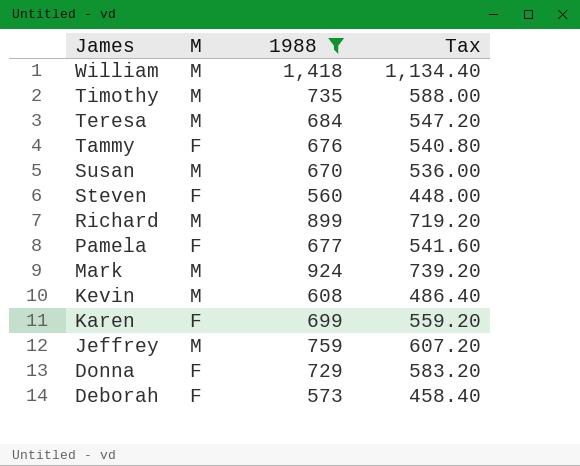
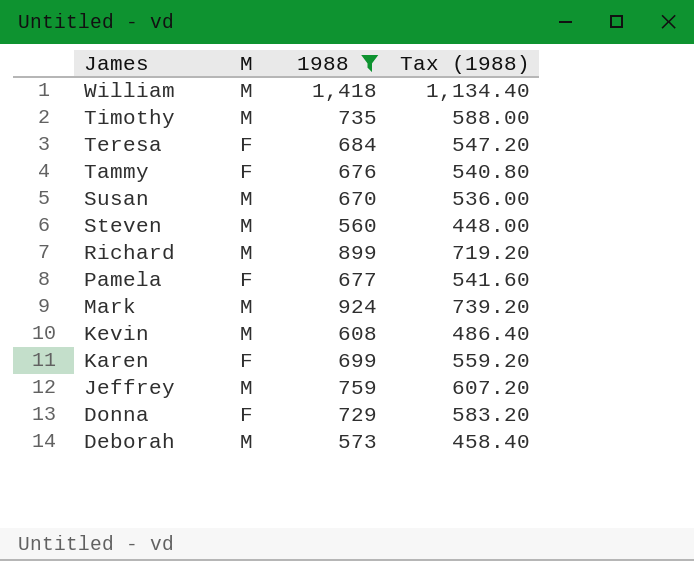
column name: Tax -> Tax (1988)
Teresa | M: M -> F
Steven | M: F -> M
Deborah | M: F -> M

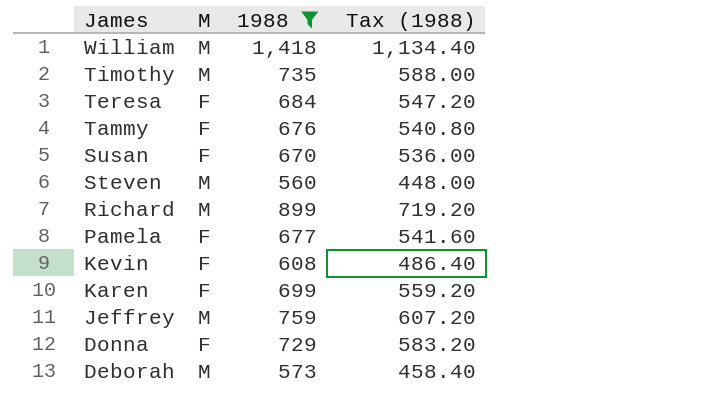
row Mark: M | 924 | 739.20 -> none
Susan | M: M -> F
Kevin | M: M -> F

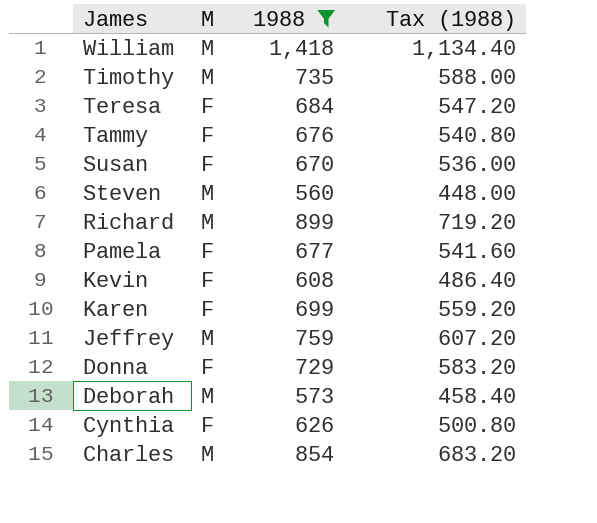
row Cynthia: none -> F | 626 | 500.80
row Charles: none -> M | 854 | 683.20

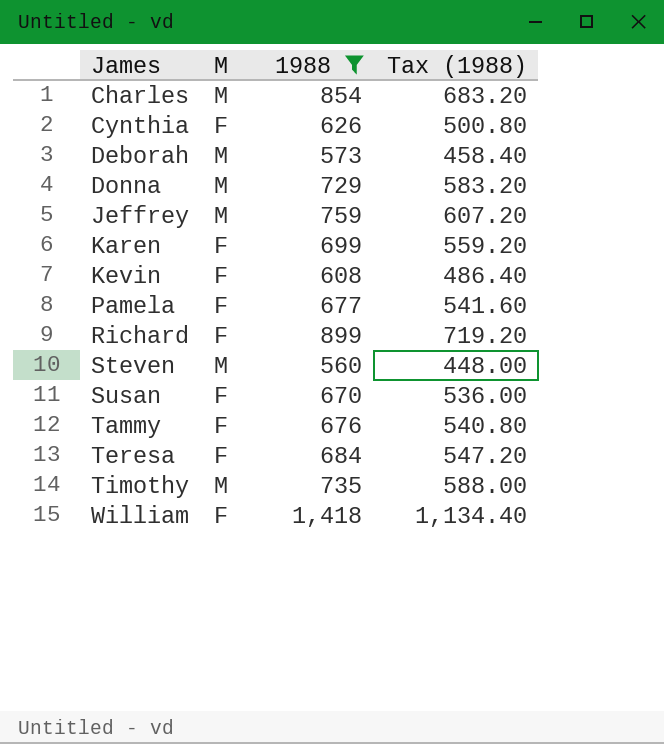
row order: James descending -> James ascending
Donna | M: F -> M
Richard | M: M -> F
William | M: M -> F

